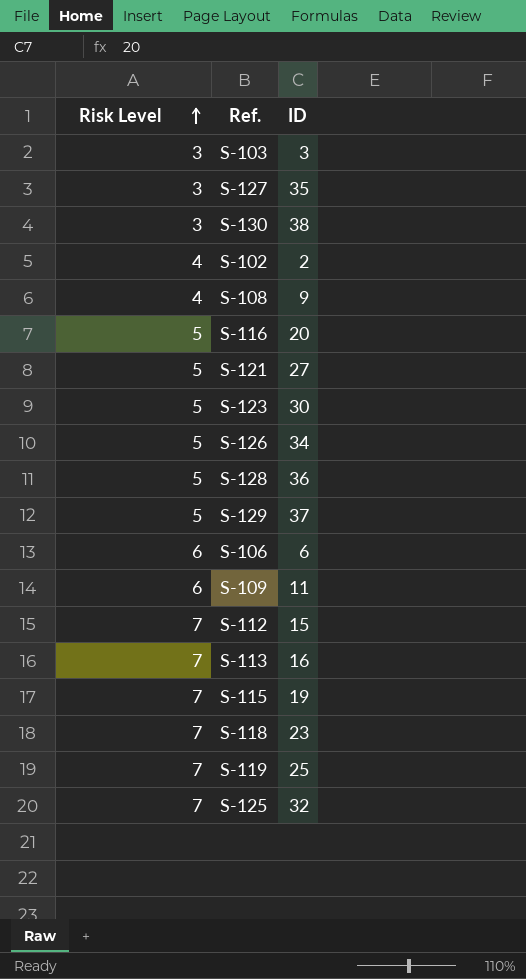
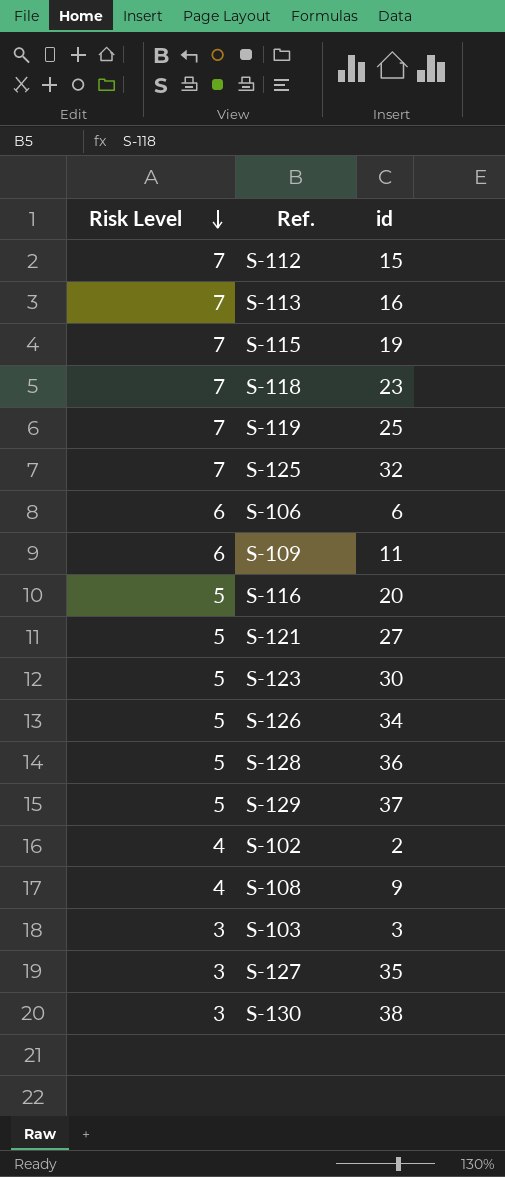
row order: Risk Level ascending -> Risk Level descending
column name: ID -> id

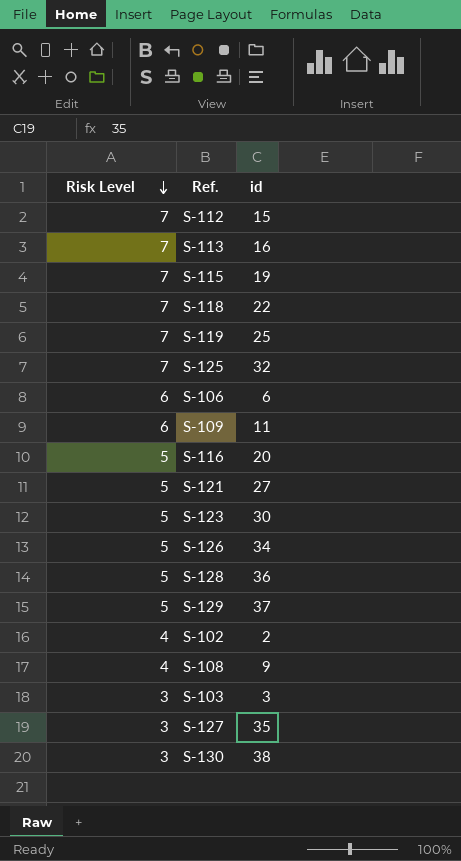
S-118 | id: 23 -> 22

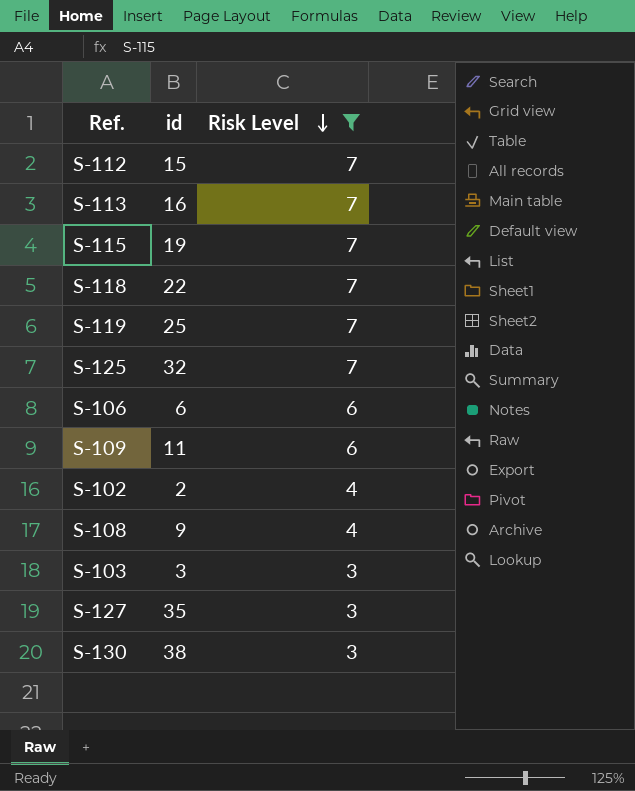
filter: none -> Risk Level != 5
column Risk Level | position: 1 -> 3

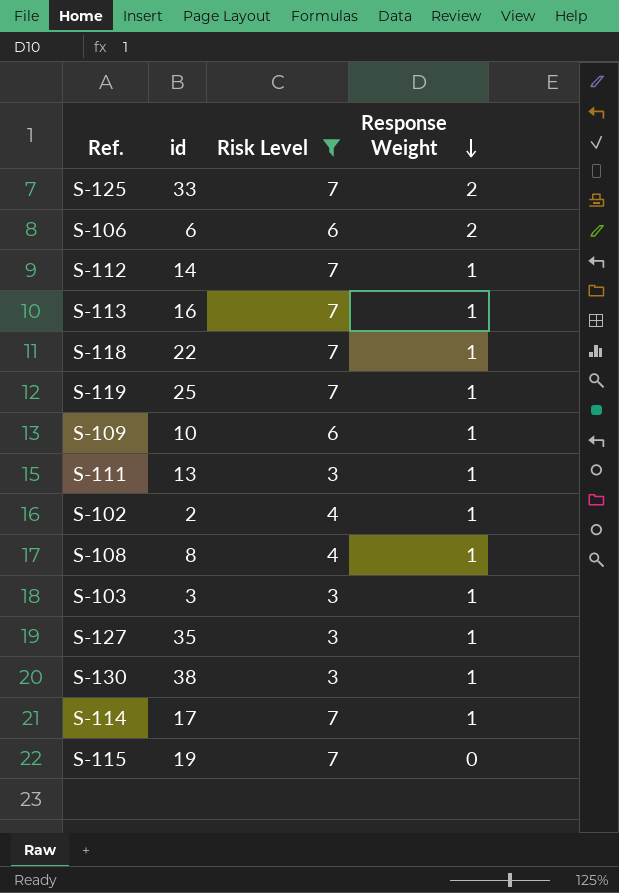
row order: Risk Level descending -> Response Weight descending
column Response Weight | position: none -> 4
S-125 | id: 32 -> 33
S-112 | id: 15 -> 14
S-109 | id: 11 -> 10
row S-111: none -> 13 | 3 | 1
S-108 | id: 9 -> 8
row S-114: none -> 17 | 7 | 1

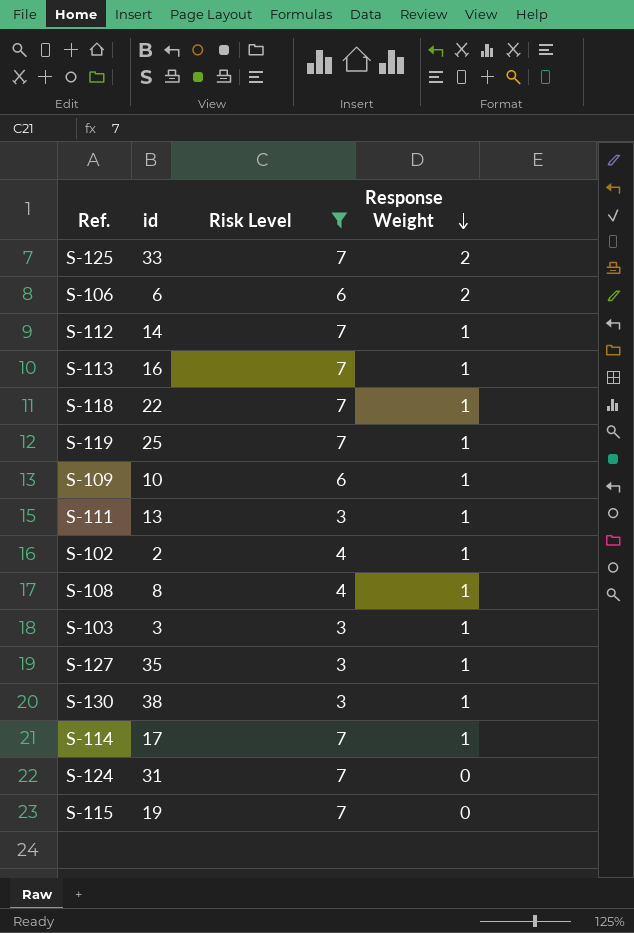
row S-124: none -> 31 | 7 | 0

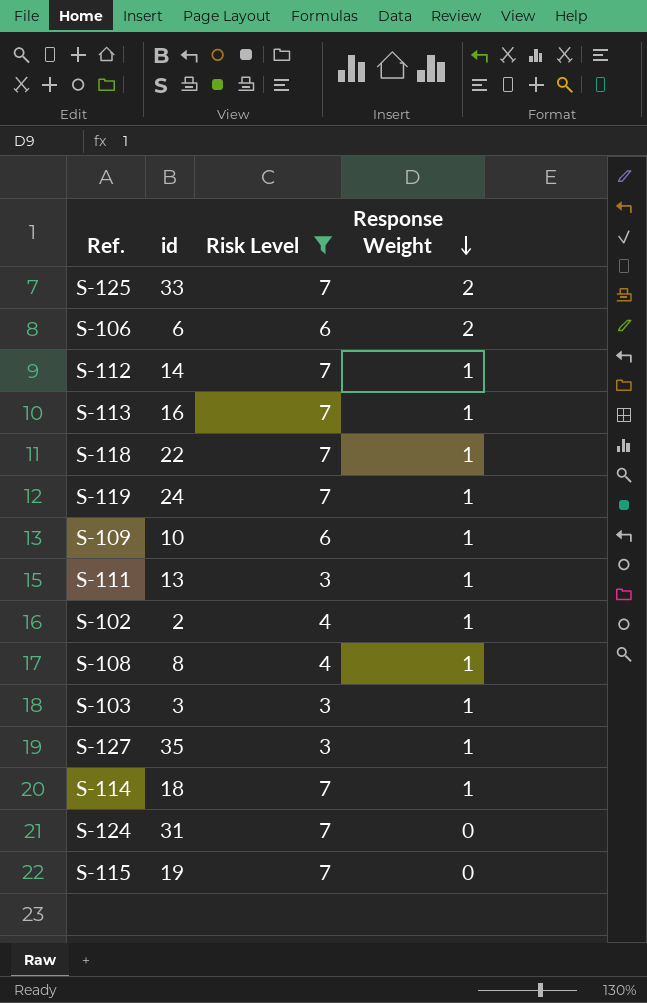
row S-130: 38 | 3 | 1 -> none
S-119 | id: 25 -> 24
S-114 | id: 17 -> 18

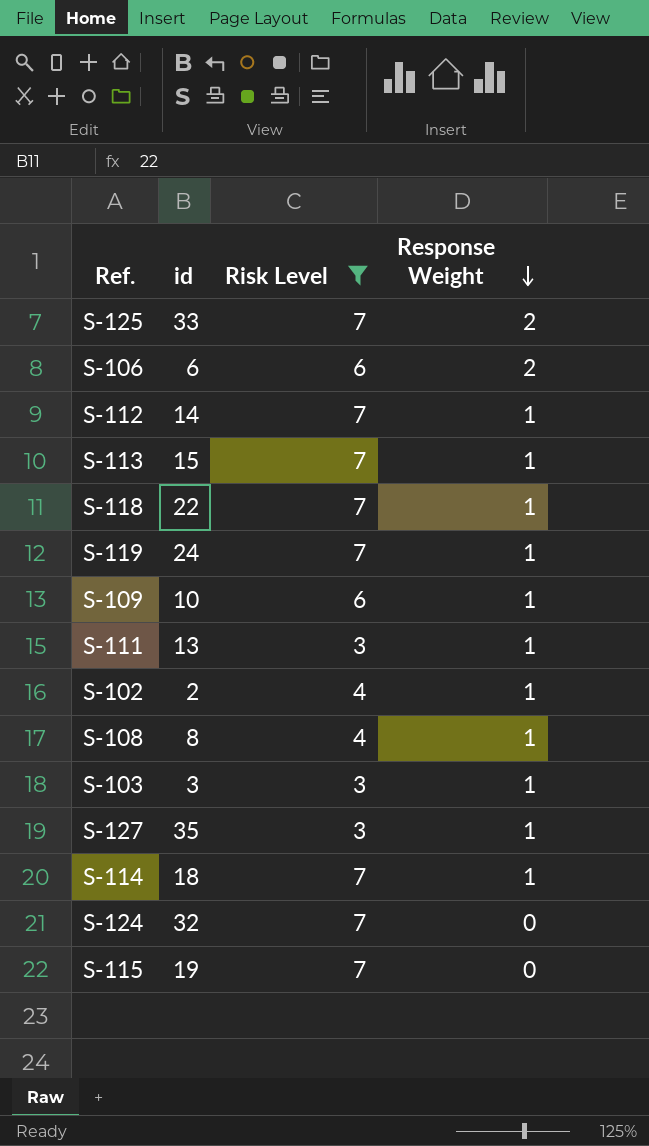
S-113 | id: 16 -> 15
S-124 | id: 31 -> 32

